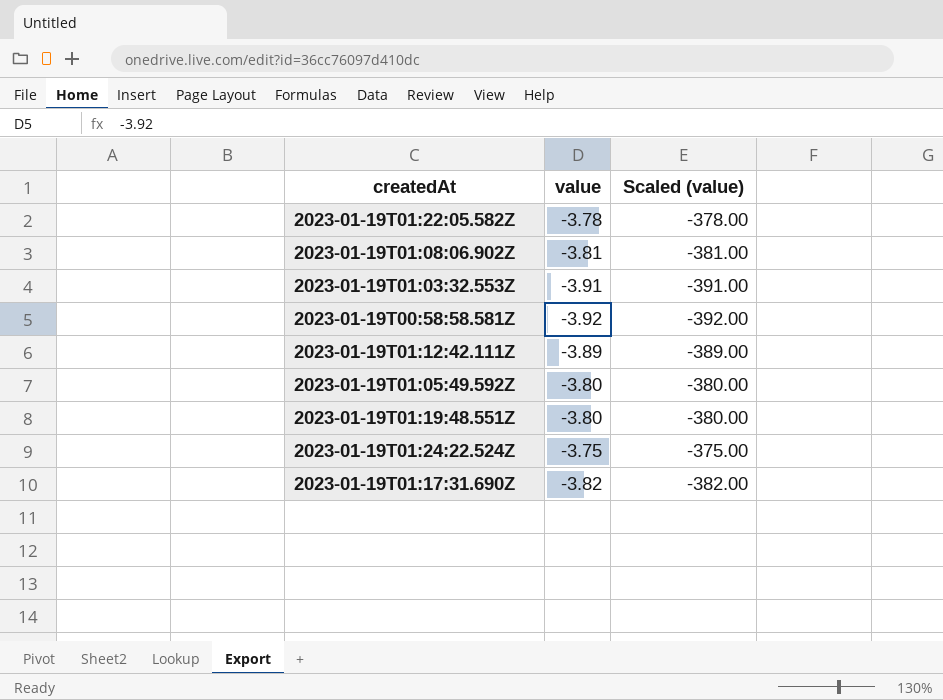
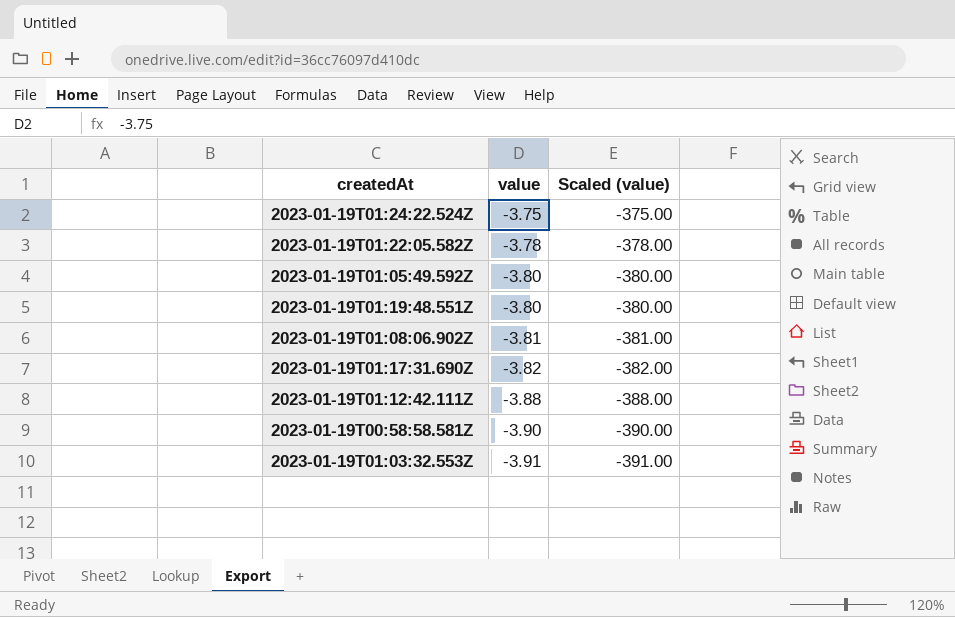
row order: none -> value descending
2023-01-19T01:12:42.111Z | value: -3.89 -> -3.88
2023-01-19T01:12:42.111Z | Scaled (value): -389.00 -> -388.00
2023-01-19T00:58:58.581Z | value: -3.92 -> -3.90
2023-01-19T00:58:58.581Z | Scaled (value): -392.00 -> -390.00

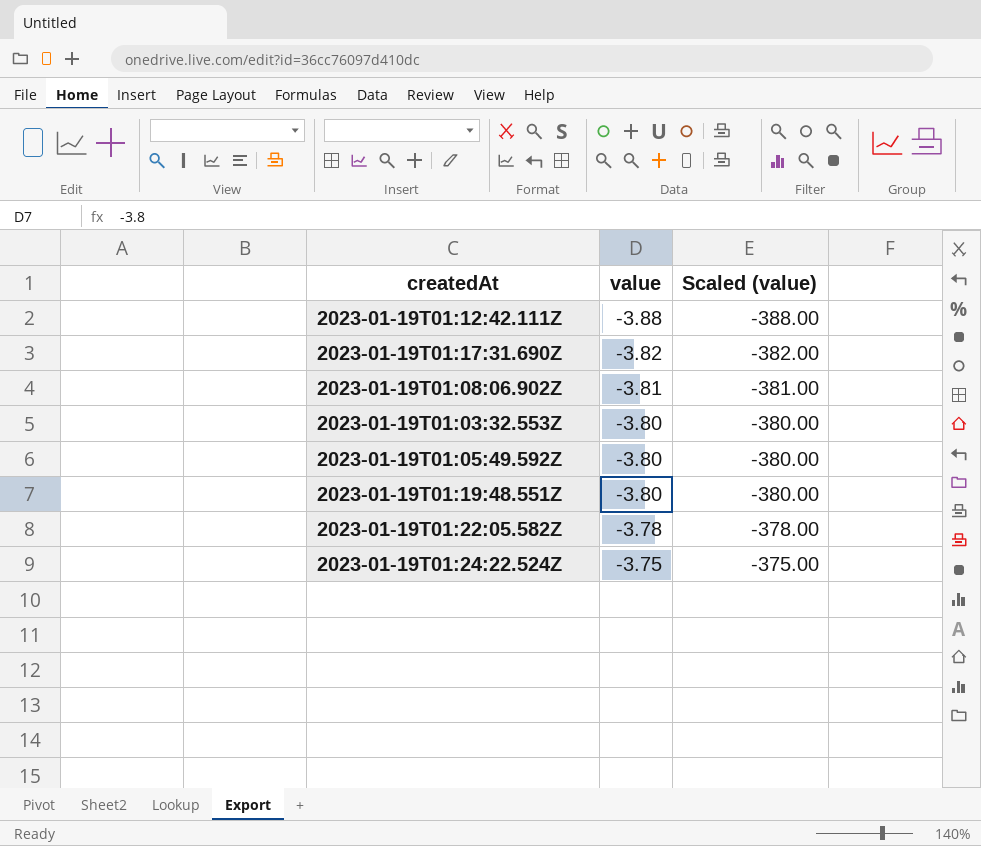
row order: value descending -> value ascending
row 2023-01-19T00:58:58.581Z: -3.90 | -390.00 -> none
2023-01-19T01:03:32.553Z | value: -3.91 -> -3.80
2023-01-19T01:03:32.553Z | Scaled (value): -391.00 -> -380.00

